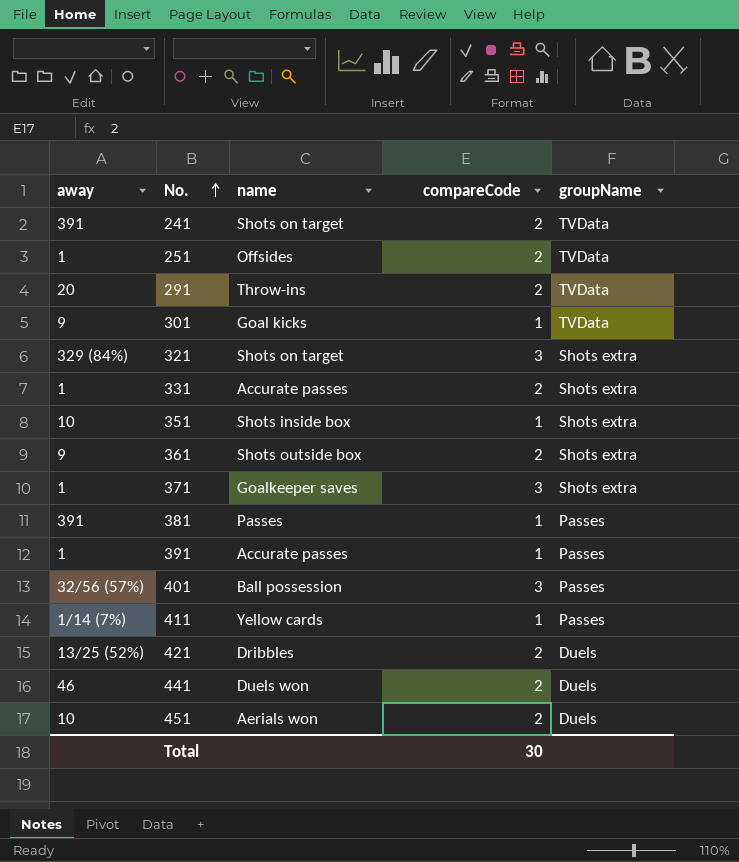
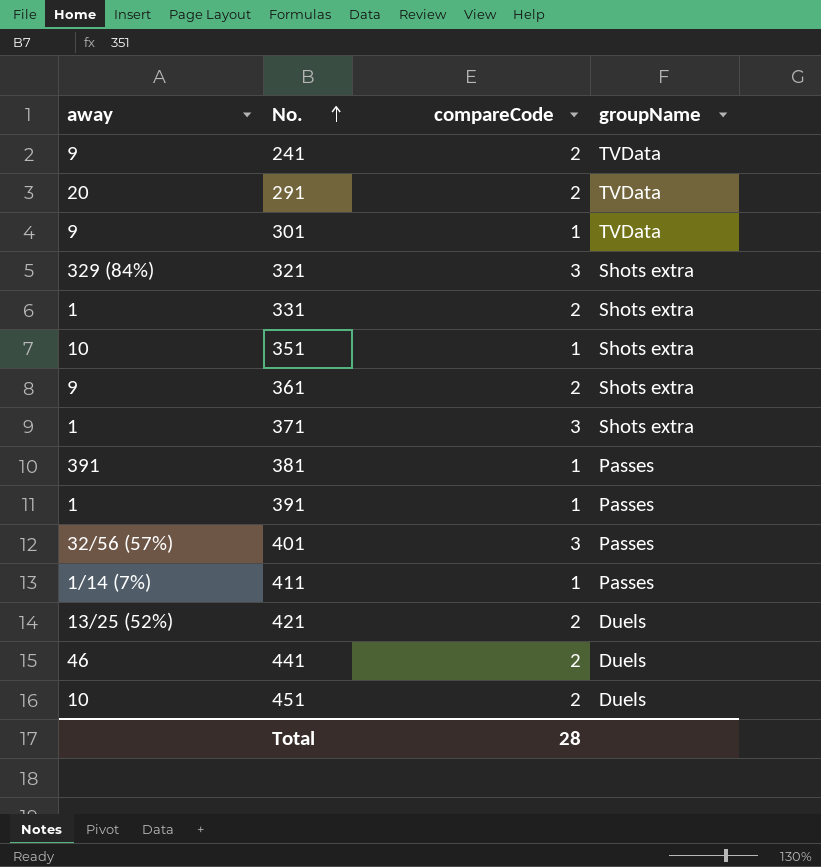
column name | position: 3 -> none
row 251: 1 | Offsides | 2 | TVData -> none
241 | away: 391 -> 9
Total | compareCode: 30 -> 28

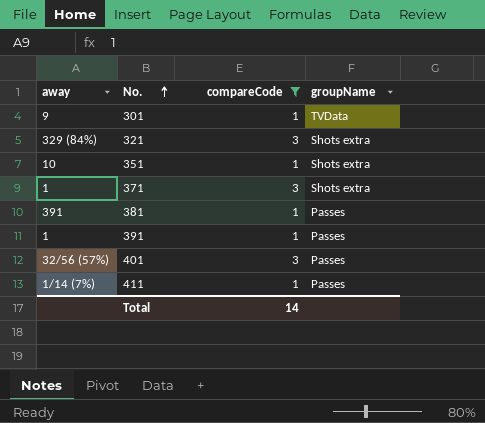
filter: none -> compareCode != 2
Total | compareCode: 28 -> 14

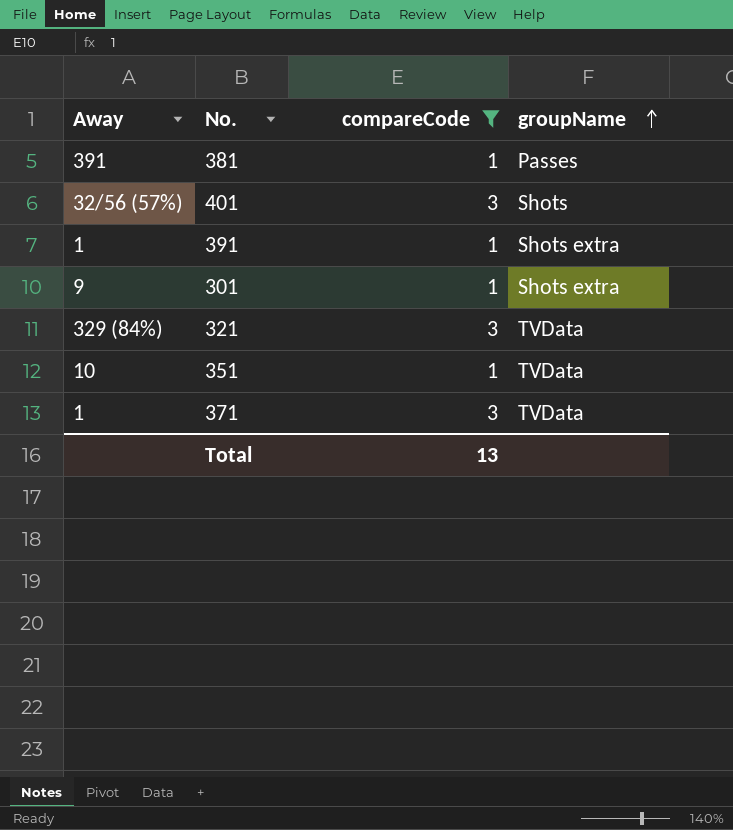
row order: No. ascending -> groupName ascending
column name: away -> Away
row 411: 1/14 (7%) | 1 | Passes -> none
401 | groupName: Passes -> Shots
391 | groupName: Passes -> Shots extra
301 | groupName: TVData -> Shots extra
321 | groupName: Shots extra -> TVData
351 | groupName: Shots extra -> TVData
371 | groupName: Shots extra -> TVData
Total | compareCode: 14 -> 13

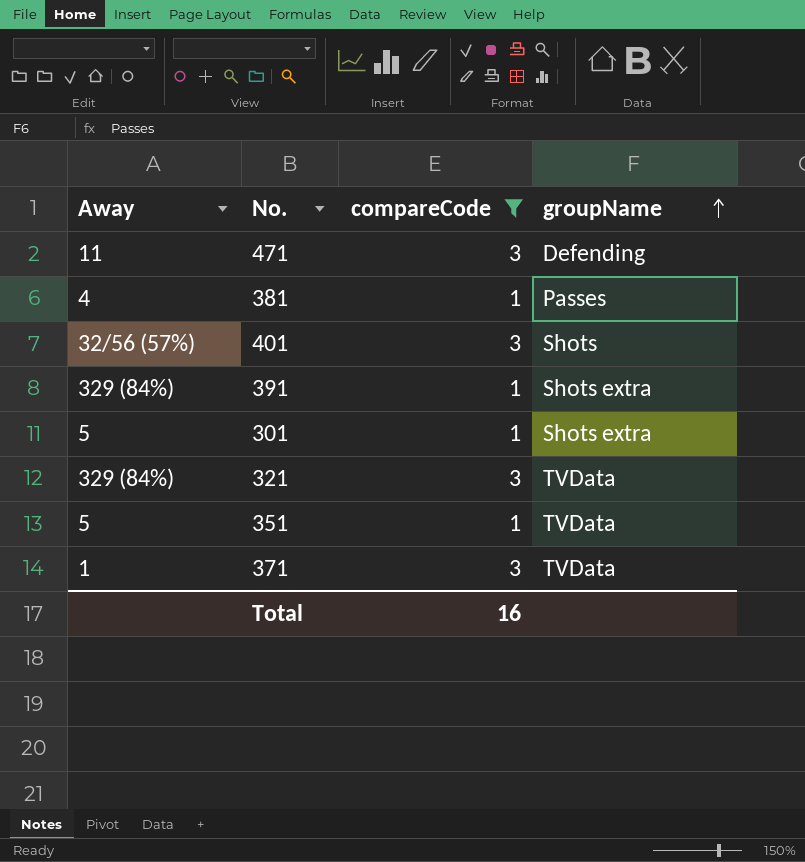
row 471: none -> 11 | 3 | Defending
381 | Away: 391 -> 4
391 | Away: 1 -> 329 (84%)
301 | Away: 9 -> 5
351 | Away: 10 -> 5
Total | compareCode: 13 -> 16

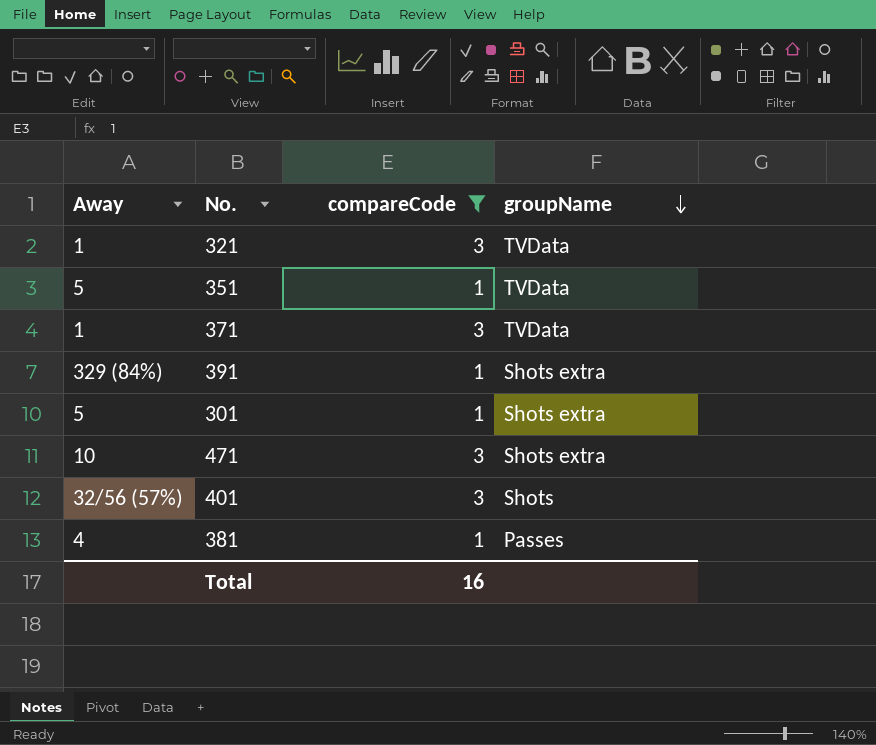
row order: groupName ascending -> groupName descending
321 | Away: 329 (84%) -> 1
471 | Away: 11 -> 10
471 | groupName: Defending -> Shots extra

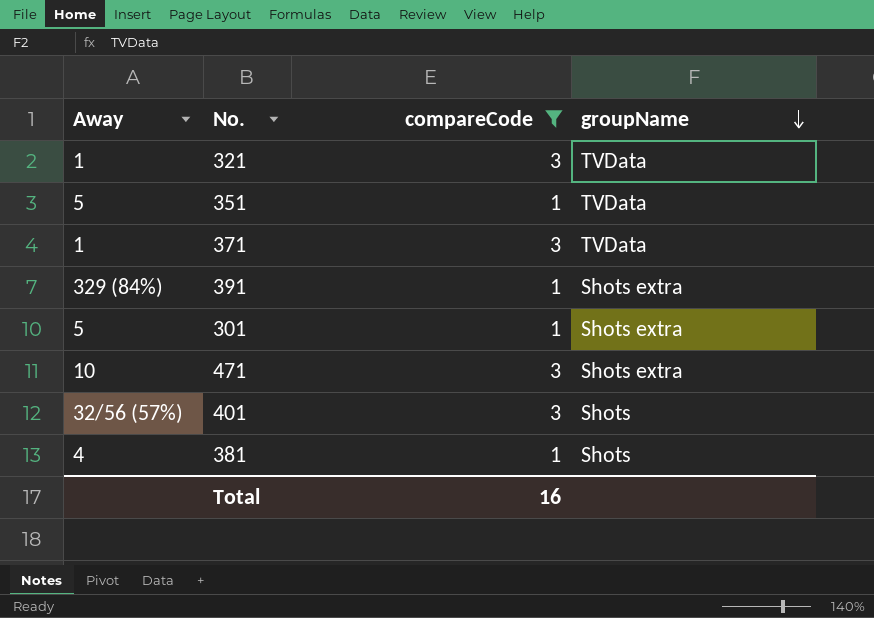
381 | groupName: Passes -> Shots

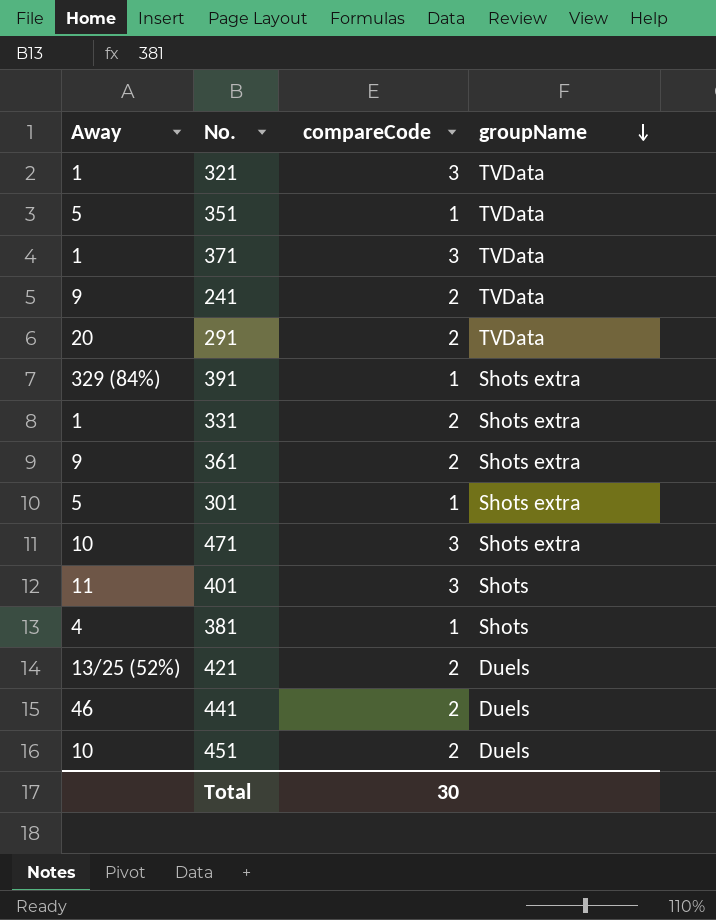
filter: compareCode != 2 -> none
401 | Away: 32/56 (57%) -> 11
Total | compareCode: 16 -> 30

